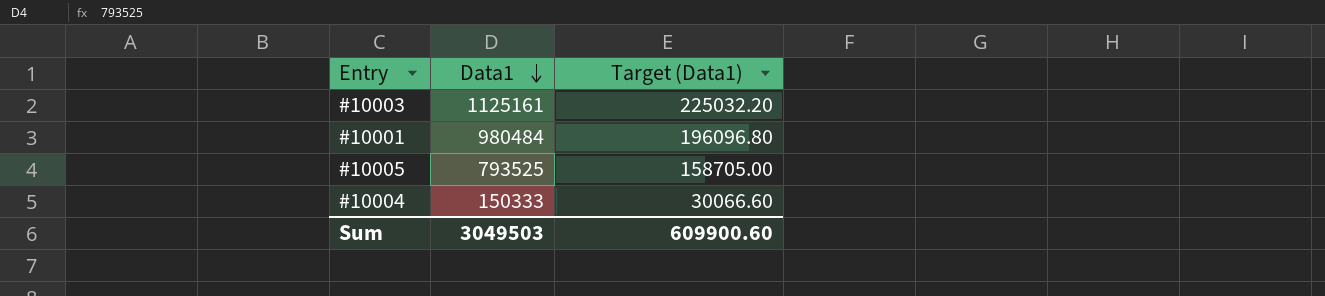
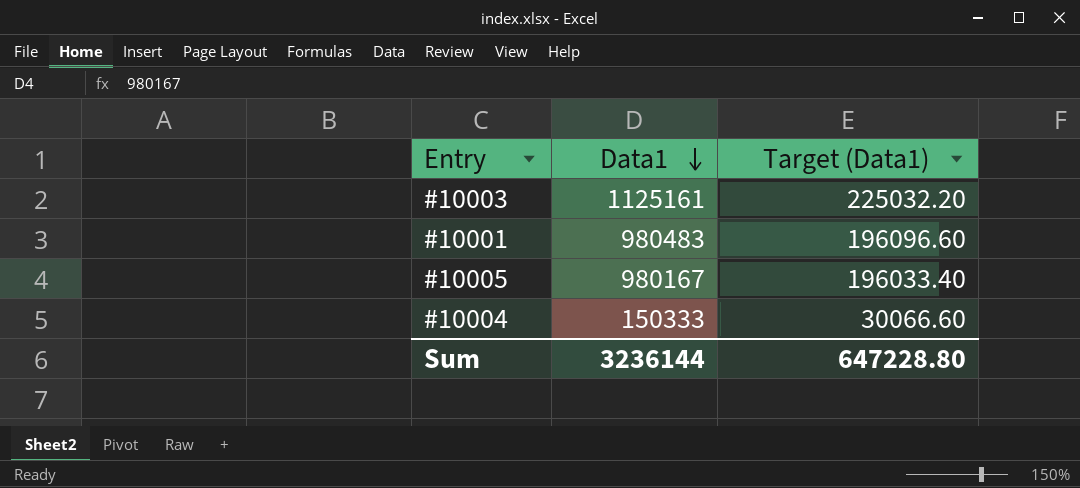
#10001 | Data1: 980484 -> 980483
#10001 | Target (Data1): 196096.80 -> 196096.60
#10005 | Data1: 793525 -> 980167
#10005 | Target (Data1): 158705.00 -> 196033.40
Sum | Data1: 3049503 -> 3236144
Sum | Target (Data1): 609900.60 -> 647228.80

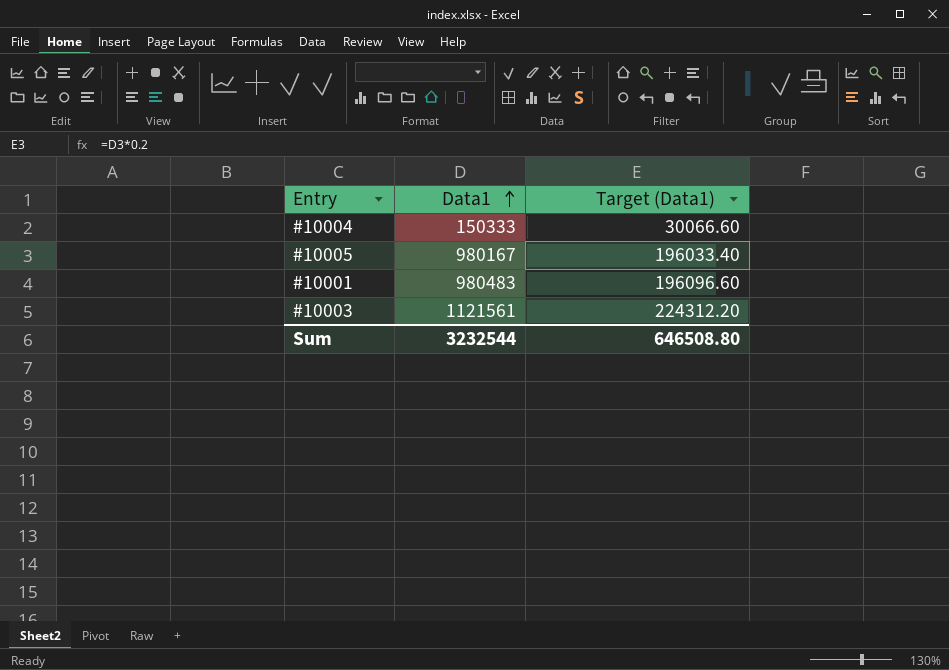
row order: Data1 descending -> Data1 ascending
#10003 | Data1: 1125161 -> 1121561
#10003 | Target (Data1): 225032.20 -> 224312.20
Sum | Data1: 3236144 -> 3232544
Sum | Target (Data1): 647228.80 -> 646508.80

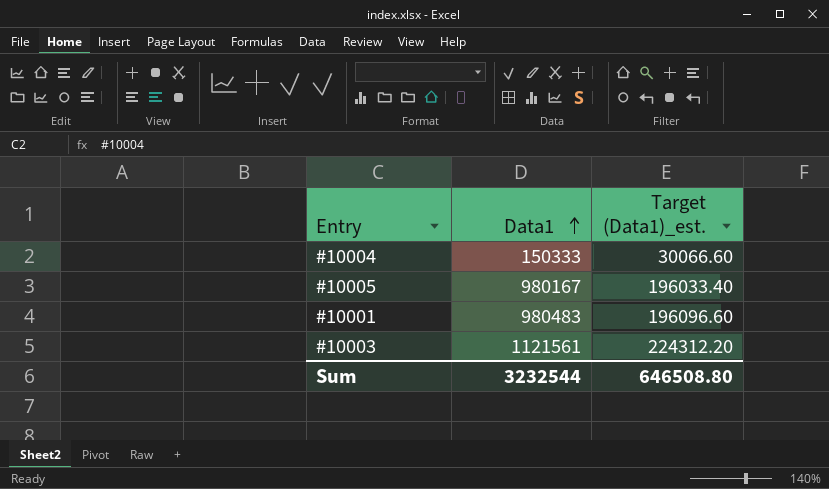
column name: Target (Data1) -> Target (Data1)_est.

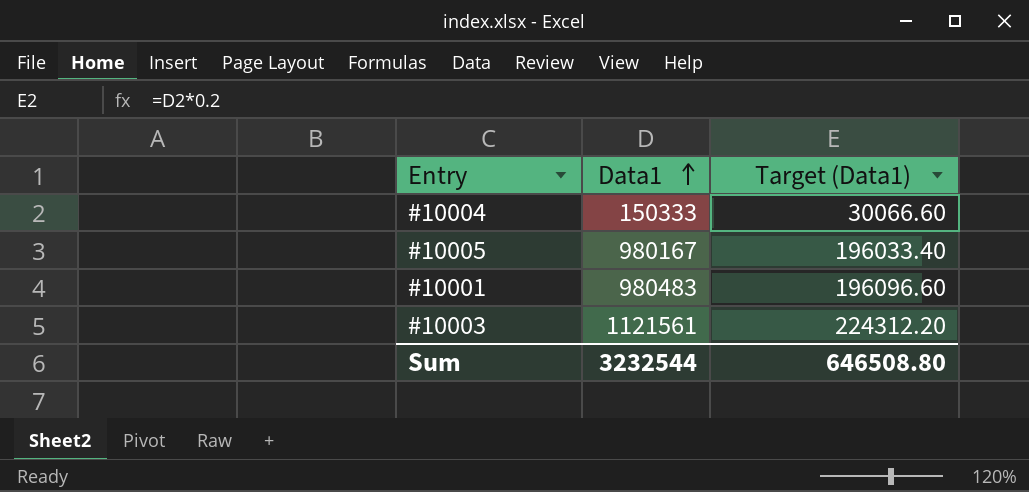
column name: Target (Data1)_est. -> Target (Data1)

